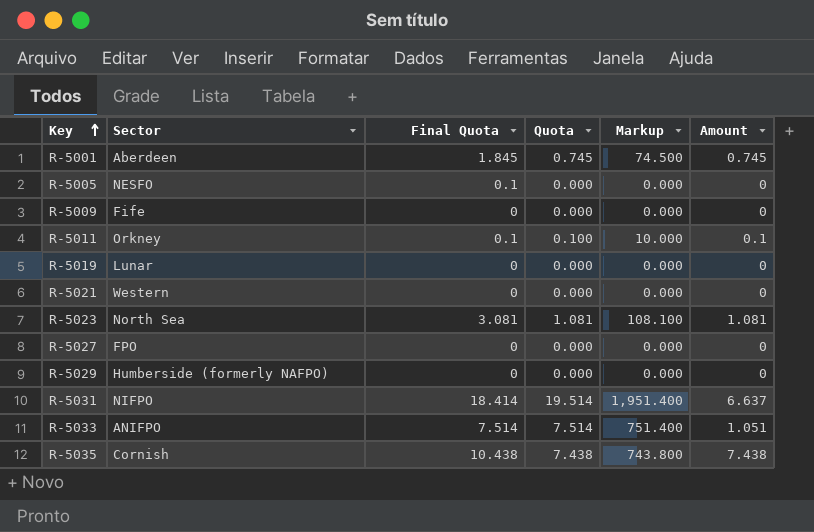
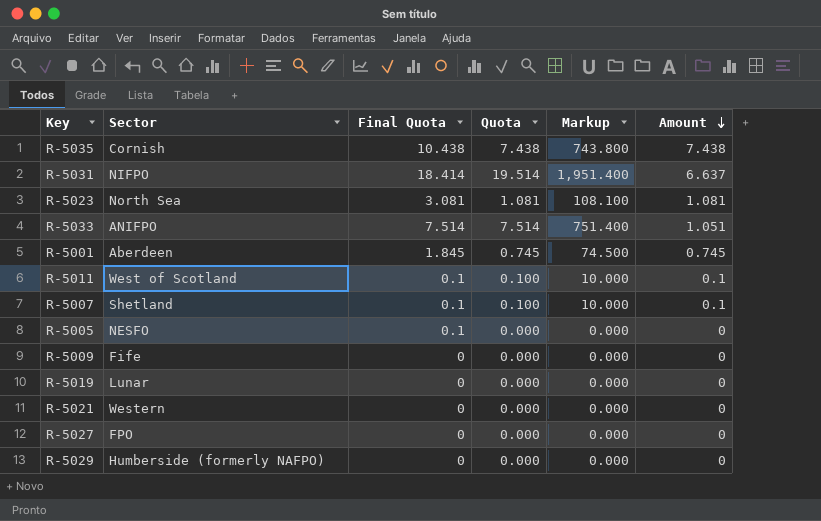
row order: Key ascending -> Amount descending
R-5011 | Sector: Orkney -> West of Scotland
row R-5007: none -> Shetland | 0.1 | 0.100 | 10.000 | 0.1

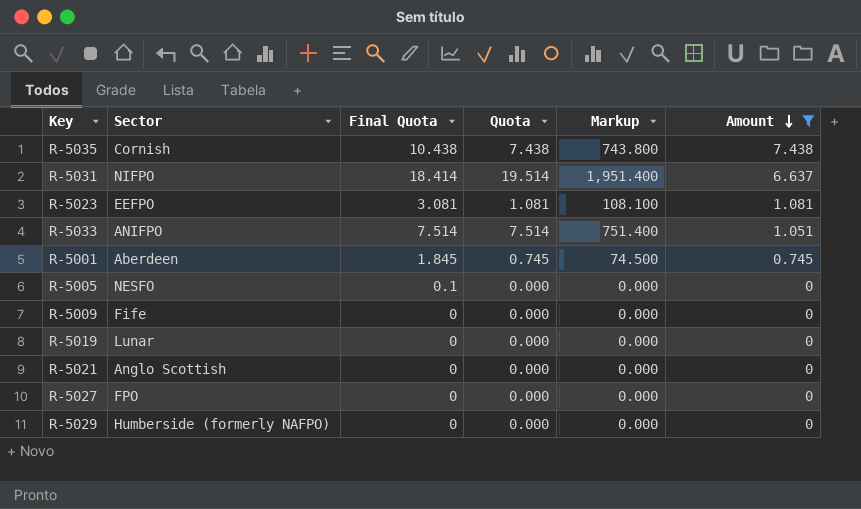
filter: none -> Amount != 0.1
R-5023 | Sector: North Sea -> EEFPO
R-5021 | Sector: Western -> Anglo Scottish

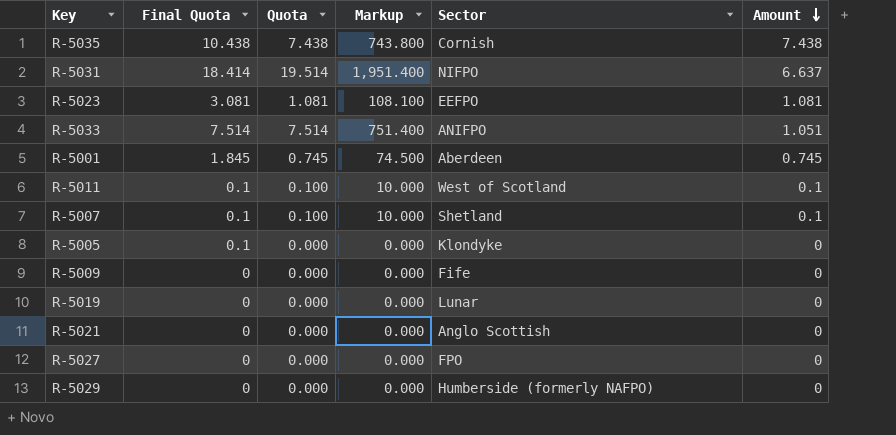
filter: Amount != 0.1 -> none
column Sector | position: 2 -> 5
R-5005 | Sector: NESFO -> Klondyke

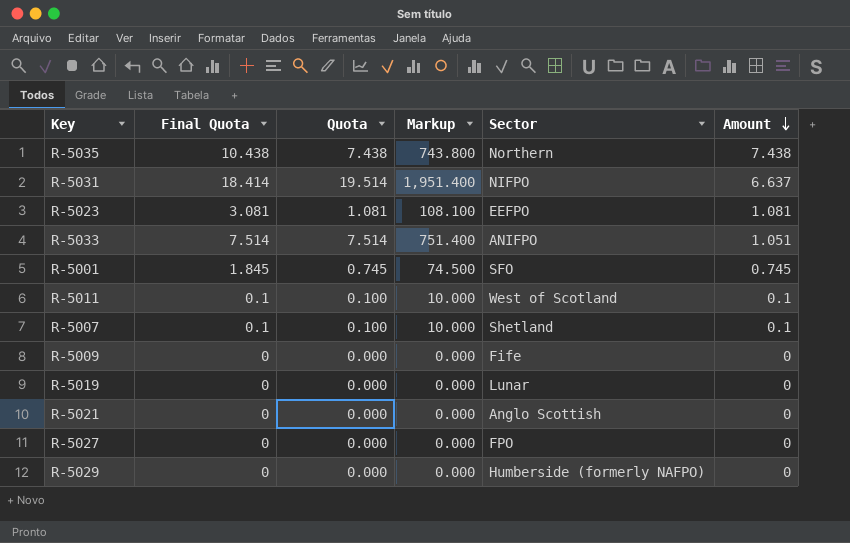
row R-5005: 0.1 | 0.000 | 0.000 | Klondyke | 0 -> none
R-5035 | Sector: Cornish -> Northern
R-5001 | Sector: Aberdeen -> SFO

